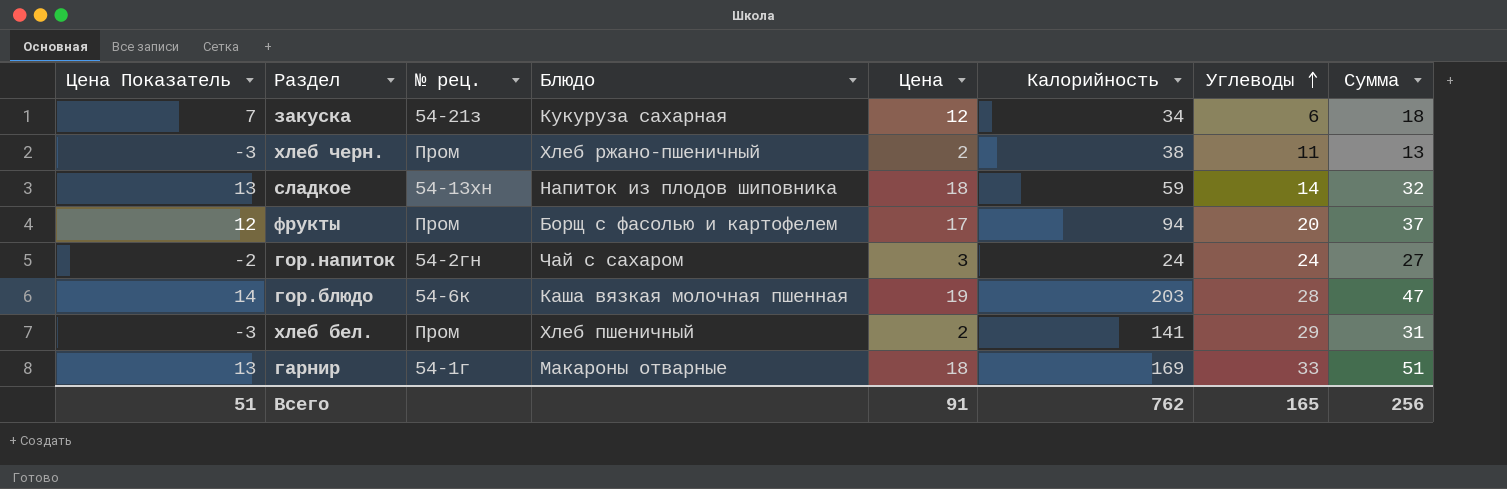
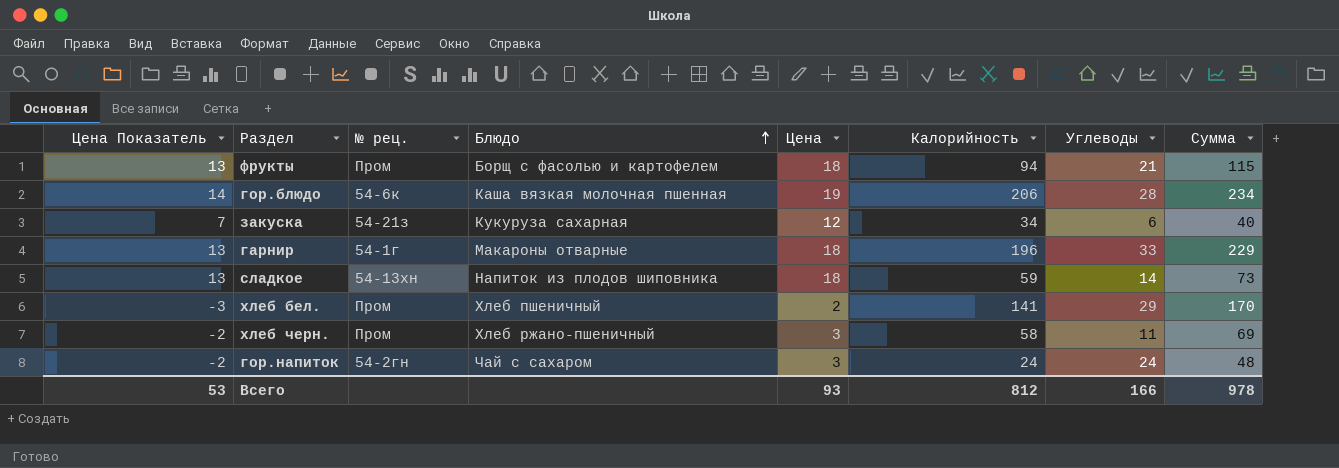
row order: Углеводы ascending -> Блюдо ascending
column Сумма | formula: [Цена] + [Углеводы] -> [Калорийность] + [Углеводы]
фрукты | Цена Показатель: 12 -> 13
фрукты | Цена: 17 -> 18
фрукты | Углеводы: 20 -> 21
гор.блюдо | Калорийность: 203 -> 206
гарнир | Калорийность: 169 -> 196
хлеб черн. | Цена Показатель: -3 -> -2
хлеб черн. | Цена: 2 -> 3
хлеб черн. | Калорийность: 38 -> 58
Всего | Цена Показатель: 51 -> 53
Всего | Цена: 91 -> 93
Всего | Калорийность: 762 -> 812
Всего | Углеводы: 165 -> 166
Всего | Сумма: 256 -> 978

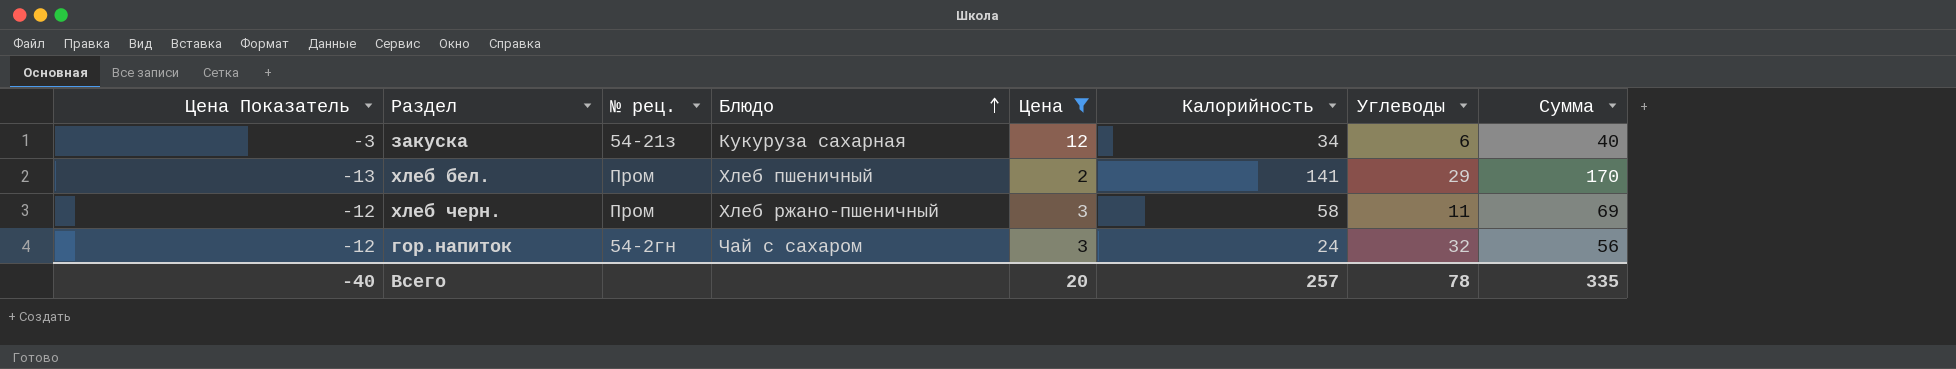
filter: none -> Цена <= 12
column Цена Показатель | formula: [Цена] - 5 -> [Цена] - 15
гор.напиток | Углеводы: 24 -> 32
гор.напиток | Сумма: 48 -> 56
Всего | Цена Показатель: 53 -> -40
Всего | Цена: 93 -> 20
Всего | Калорийность: 812 -> 257
Всего | Углеводы: 166 -> 78
Всего | Сумма: 978 -> 335

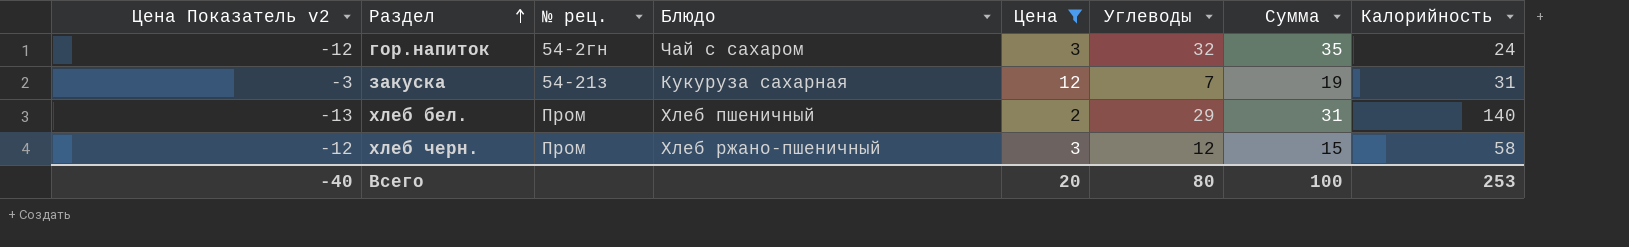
row order: Блюдо ascending -> Раздел ascending
column name: Цена Показатель -> Цена Показатель v2
column Сумма | formula: [Калорийность] + [Углеводы] -> [Цена] + [Углеводы]
column Калорийность | position: 6 -> 8
закуска | Углеводы: 6 -> 7
закуска | Калорийность: 34 -> 31
хлеб бел. | Калорийность: 141 -> 140
хлеб черн. | Углеводы: 11 -> 12
Всего | Углеводы: 78 -> 80
Всего | Сумма: 335 -> 100
Всего | Калорийность: 257 -> 253

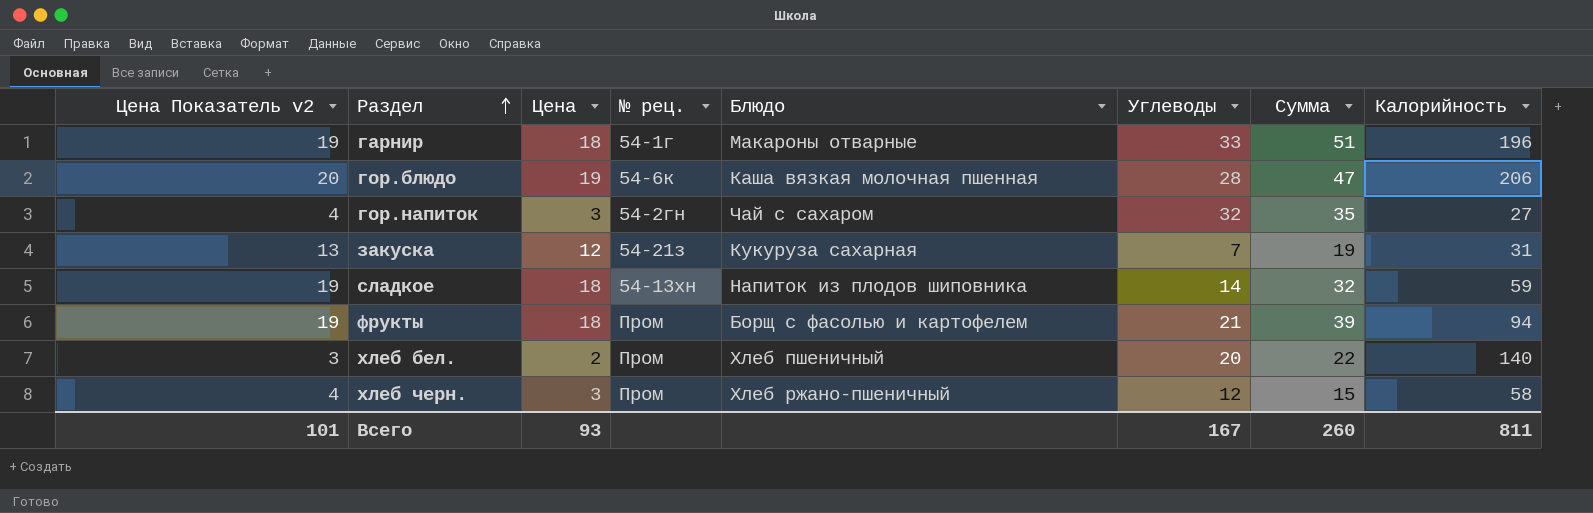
filter: Цена <= 12 -> none
column Цена Показатель v2 | formula: [Цена] - 15 -> [Цена] + 1
column Цена | position: 5 -> 3
гор.напиток | Калорийность: 24 -> 27
хлеб бел. | Углеводы: 29 -> 20
хлеб бел. | Сумма: 31 -> 22
Всего | Цена Показатель v2: -40 -> 101
Всего | Цена: 20 -> 93
Всего | Углеводы: 80 -> 167
Всего | Сумма: 100 -> 260
Всего | Калорийность: 253 -> 811

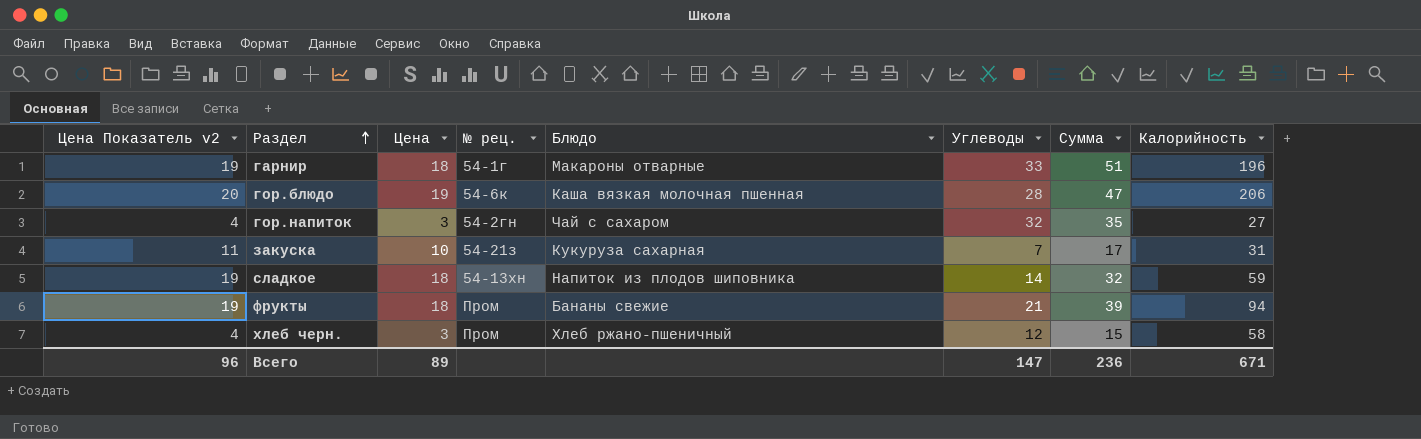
row хлеб бел.: 3 | 2 | Пром | Хлеб пшеничный | 20 | 22 | 140 -> none
закуска | Цена Показатель v2: 13 -> 11
закуска | Цена: 12 -> 10
закуска | Сумма: 19 -> 17
фрукты | Блюдо: Борщ с фасолью и картофелем -> Бананы свежие
Всего | Цена Показатель v2: 101 -> 96
Всего | Цена: 93 -> 89
Всего | Углеводы: 167 -> 147
Всего | Сумма: 260 -> 236
Всего | Калорийность: 811 -> 671

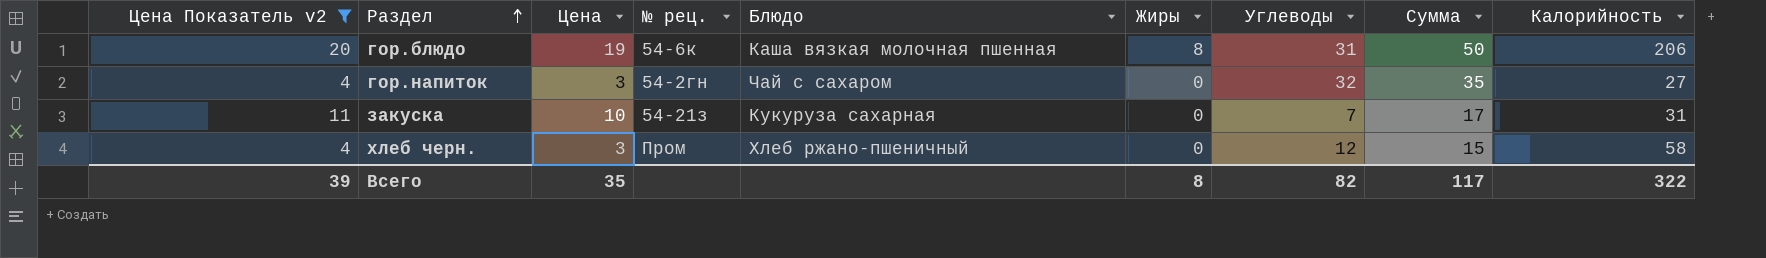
filter: none -> Цена Показатель v2 != 19
column Жиры | position: none -> 6
гор.блюдо | Углеводы: 28 -> 31
гор.блюдо | Сумма: 47 -> 50
Всего | Цена Показатель v2: 96 -> 39
Всего | Цена: 89 -> 35
Всего | Углеводы: 147 -> 82
Всего | Сумма: 236 -> 117
Всего | Калорийность: 671 -> 322

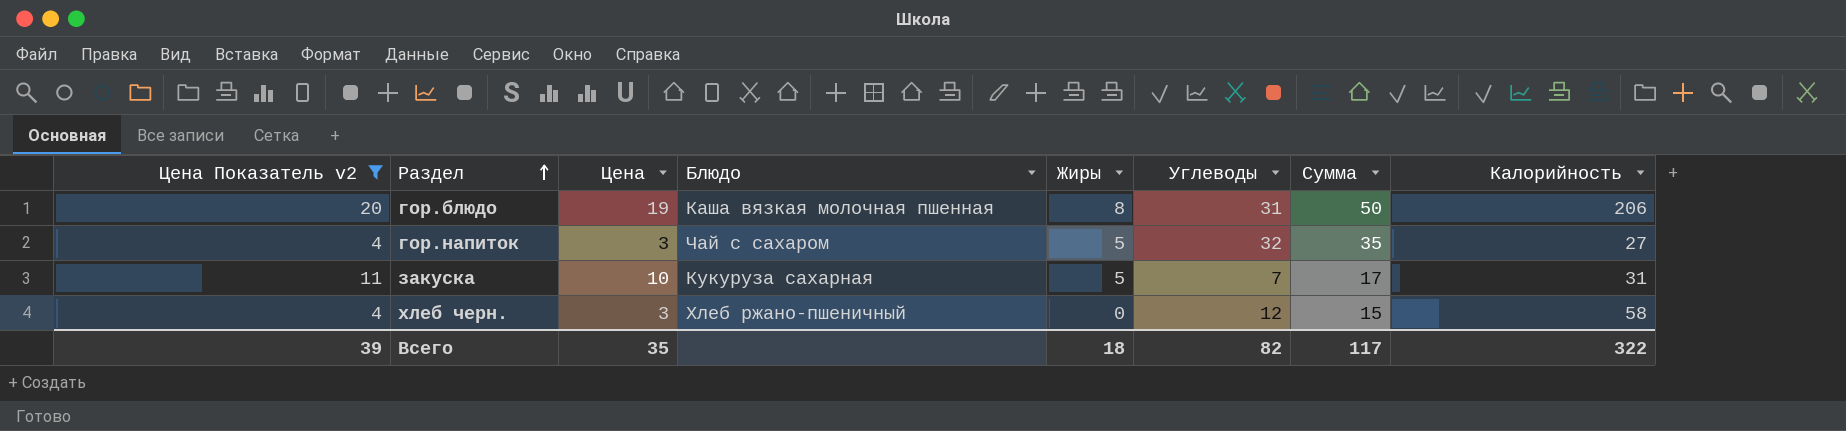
column № рец. | position: 4 -> none
гор.напиток | Жиры: 0 -> 5
закуска | Жиры: 0 -> 5
Всего | Жиры: 8 -> 18

